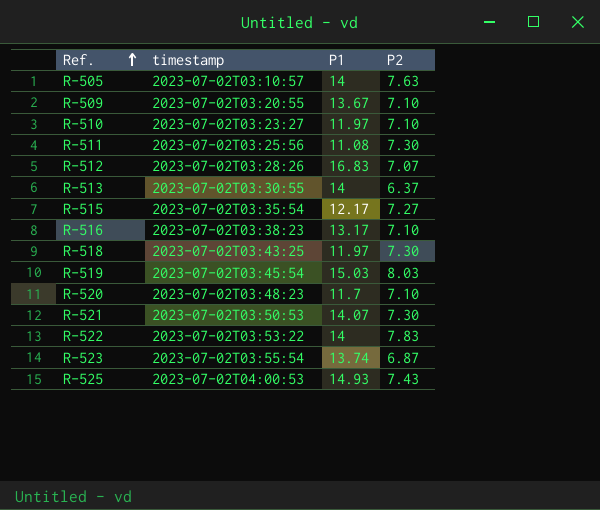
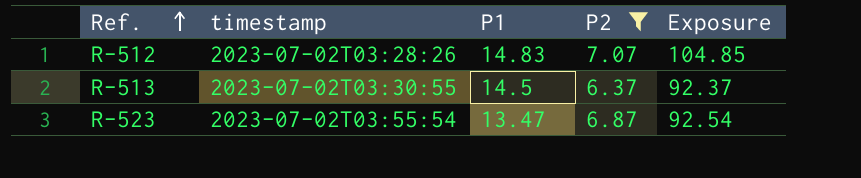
filter: none -> P2 <= 7.07
column Exposure | formula: none -> [P1] * [P2]
R-512 | P1: 16.83 -> 14.83
R-513 | P1: 14 -> 14.5
R-523 | P1: 13.74 -> 13.47

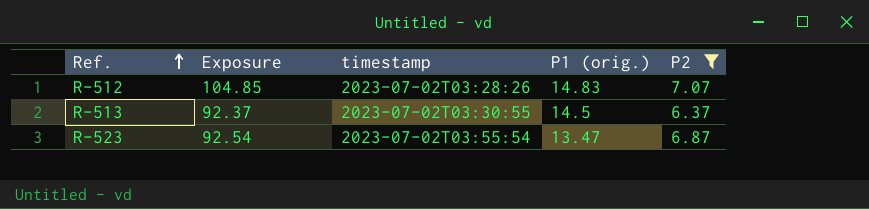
column Exposure | position: 5 -> 2
column name: P1 -> P1 (orig.)

